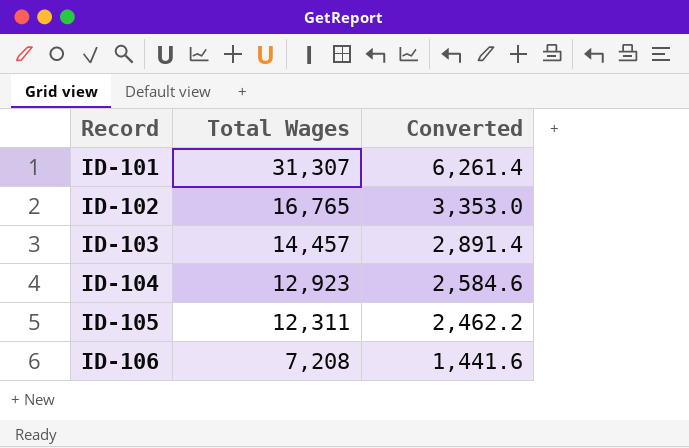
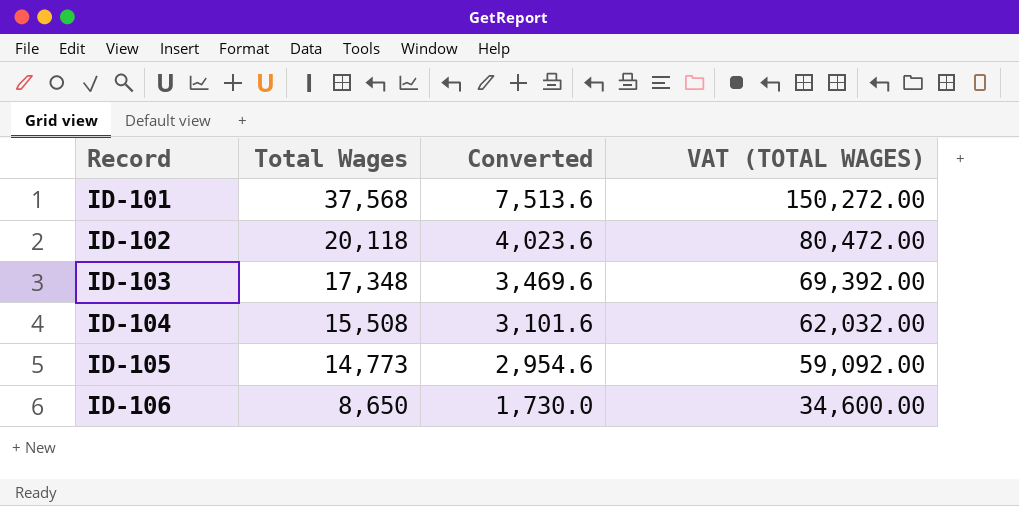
column VAT (TOTAL WAGES) | formula: none -> [Total Wages] * 4
ID-101 | Total Wages: 31,307 -> 37,568
ID-101 | Converted: 6,261.4 -> 7,513.6
ID-102 | Total Wages: 16,765 -> 20,118
ID-102 | Converted: 3,353.0 -> 4,023.6
ID-103 | Total Wages: 14,457 -> 17,348
ID-103 | Converted: 2,891.4 -> 3,469.6
ID-104 | Total Wages: 12,923 -> 15,508
ID-104 | Converted: 2,584.6 -> 3,101.6
ID-105 | Total Wages: 12,311 -> 14,773
ID-105 | Converted: 2,462.2 -> 2,954.6
ID-106 | Total Wages: 7,208 -> 8,650
ID-106 | Converted: 1,441.6 -> 1,730.0

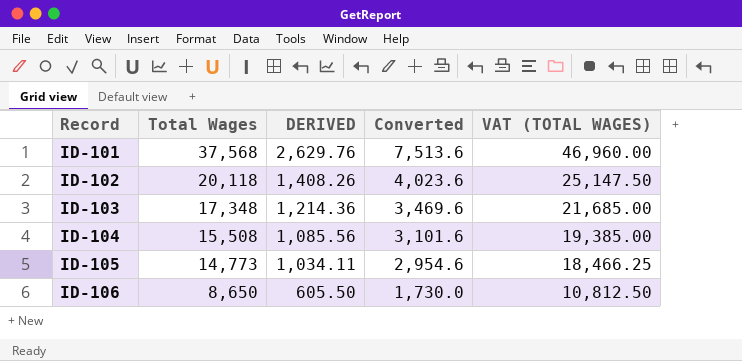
column DERIVED | formula: none -> [Total Wages] * 0.07
column VAT (TOTAL WAGES) | formula: [Total Wages] * 4 -> [Total Wages] * 1.25

